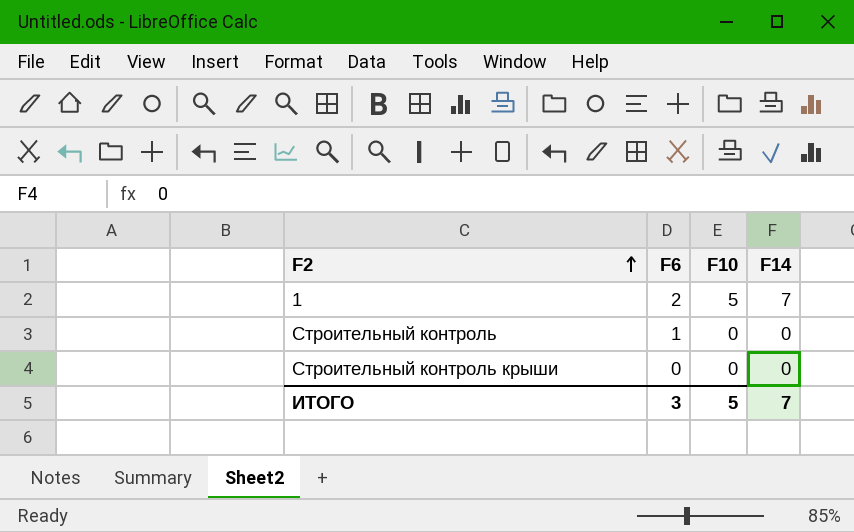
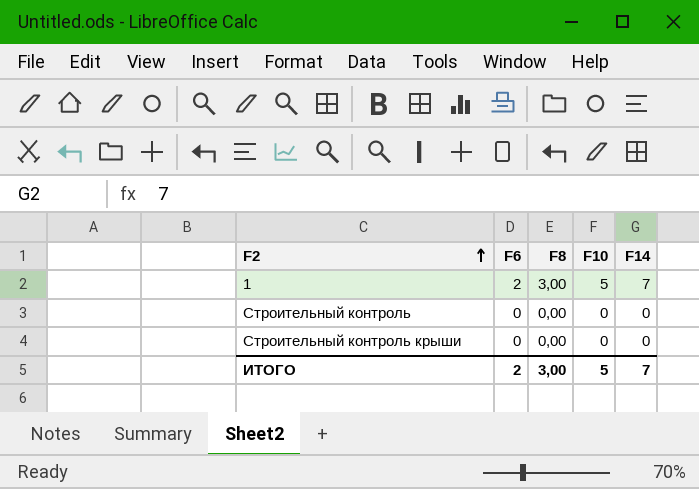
column F8 | position: none -> 3
Строительный контроль | F6: 1 -> 0
ИТОГО | F6: 3 -> 2

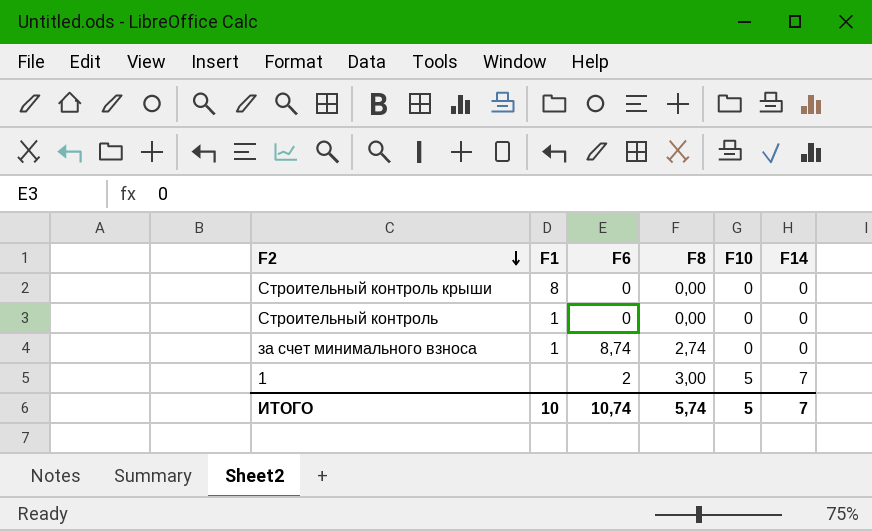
row order: F2 ascending -> F2 descending
column F1 | position: none -> 2
row за счет минимального взноса: none -> 1 | 8,74 | 2,74 | 0 | 0
ИТОГО | F6: 2 -> 10,74
ИТОГО | F8: 3,00 -> 5,74

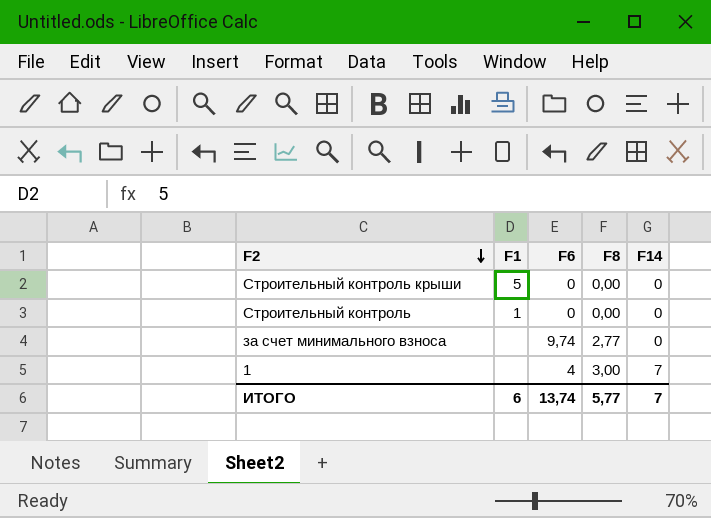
column F10 | position: 5 -> none
Строительный контроль крыши | F1: 8 -> 5
за счет минимального взноса | F1: 1 -> none
за счет минимального взноса | F6: 8,74 -> 9,74
за счет минимального взноса | F8: 2,74 -> 2,77
1 | F6: 2 -> 4
ИТОГО | F1: 10 -> 6
ИТОГО | F6: 10,74 -> 13,74
ИТОГО | F8: 5,74 -> 5,77

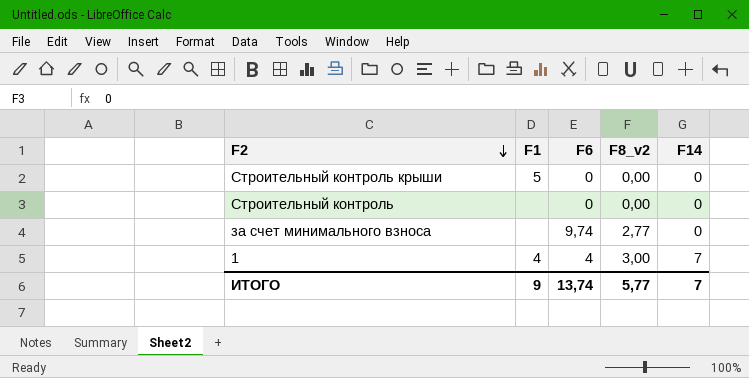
column name: F8 -> F8_v2
Строительный контроль | F1: 1 -> none
1 | F1: none -> 4
ИТОГО | F1: 6 -> 9

